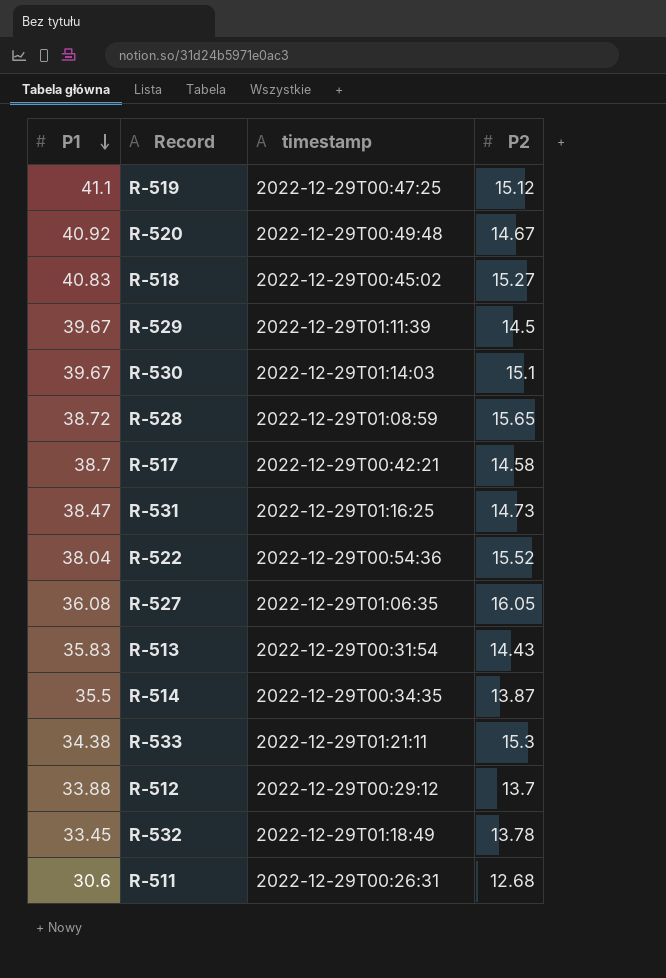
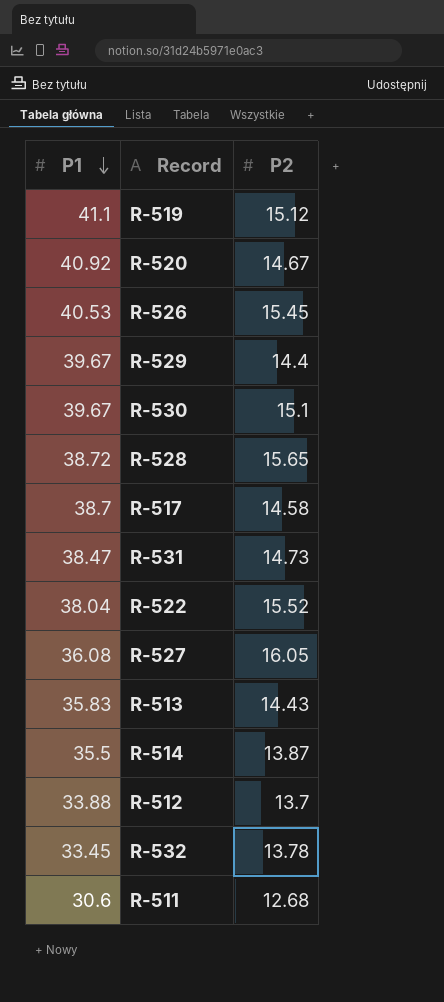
column timestamp | position: 3 -> none
row R-518: 40.83 | 2022-12-29T00:45:02 | 15.27 -> none
row R-533: 34.38 | 2022-12-29T01:21:11 | 15.3 -> none
row R-526: none -> 40.53 | 15.45
R-529 | P2: 14.5 -> 14.4

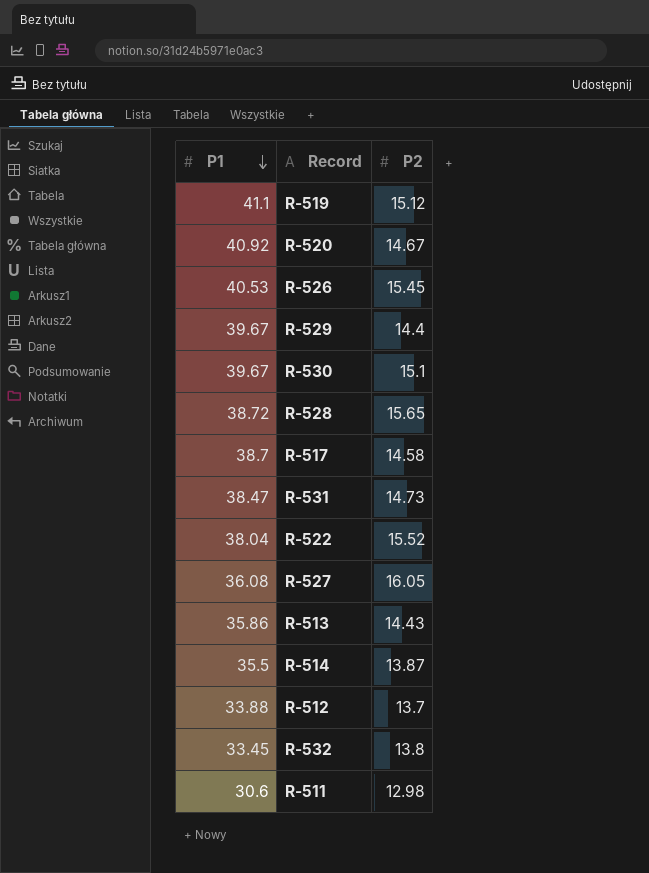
R-513 | P1: 35.83 -> 35.86
R-532 | P2: 13.78 -> 13.8
R-511 | P2: 12.68 -> 12.98

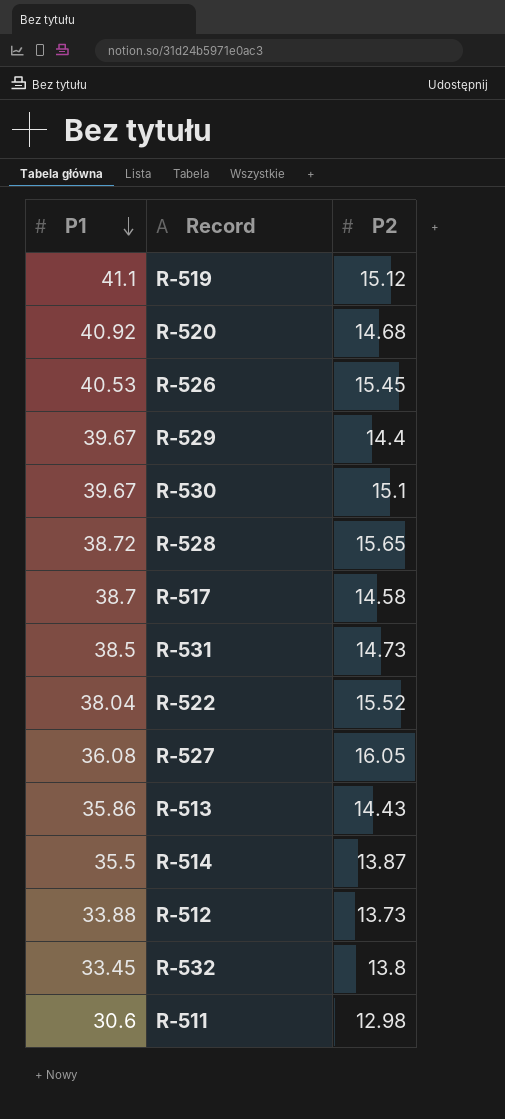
R-520 | P2: 14.67 -> 14.68
R-531 | P1: 38.47 -> 38.5
R-512 | P2: 13.7 -> 13.73

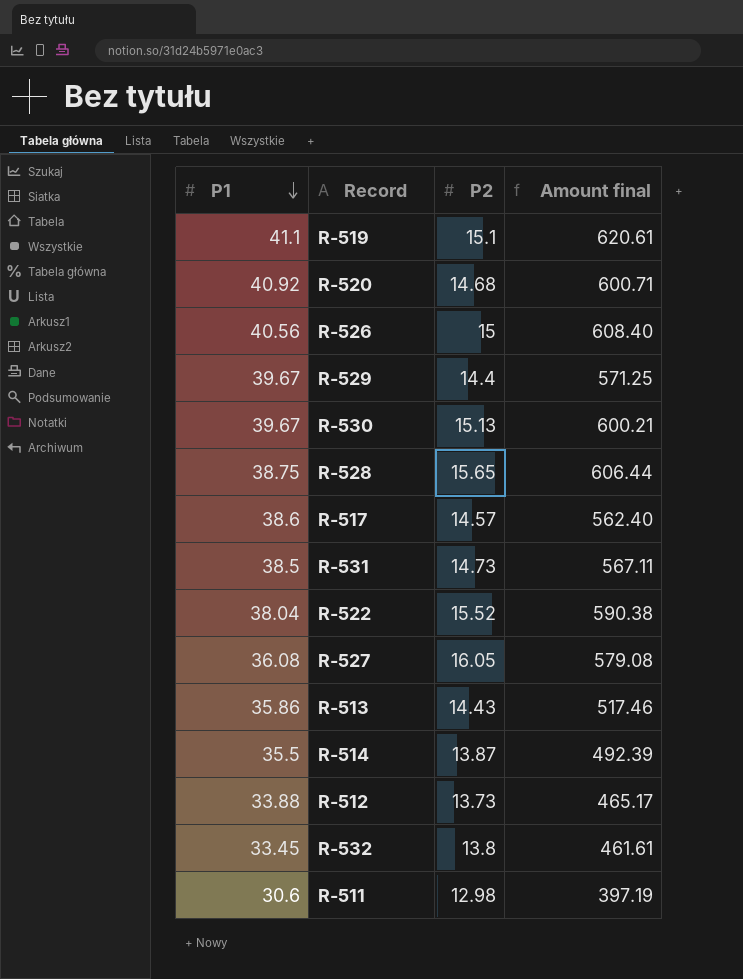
column Amount final | formula: none -> [P1] * [P2]
R-519 | P2: 15.12 -> 15.1
R-526 | P1: 40.53 -> 40.56
R-526 | P2: 15.45 -> 15
R-530 | P2: 15.1 -> 15.13
R-528 | P1: 38.72 -> 38.75
R-517 | P1: 38.7 -> 38.6
R-517 | P2: 14.58 -> 14.57

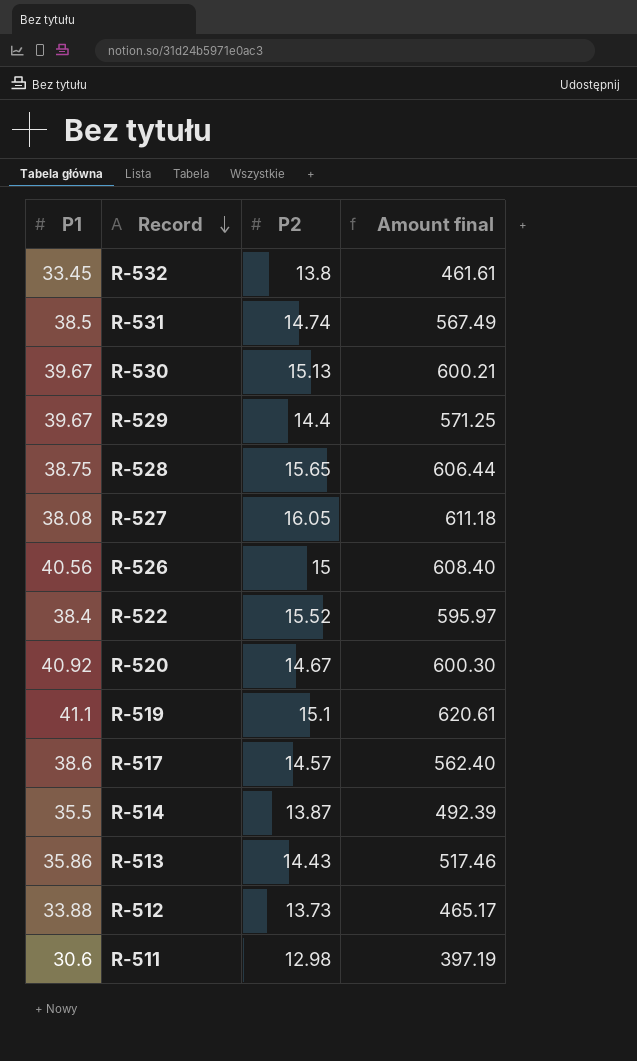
row order: P1 descending -> Record descending
R-531 | P2: 14.73 -> 14.74
R-531 | Amount final: 567.11 -> 567.49
R-527 | P1: 36.08 -> 38.08
R-527 | Amount final: 579.08 -> 611.18
R-522 | P1: 38.04 -> 38.4
R-522 | Amount final: 590.38 -> 595.97
R-520 | P2: 14.68 -> 14.67
R-520 | Amount final: 600.71 -> 600.30

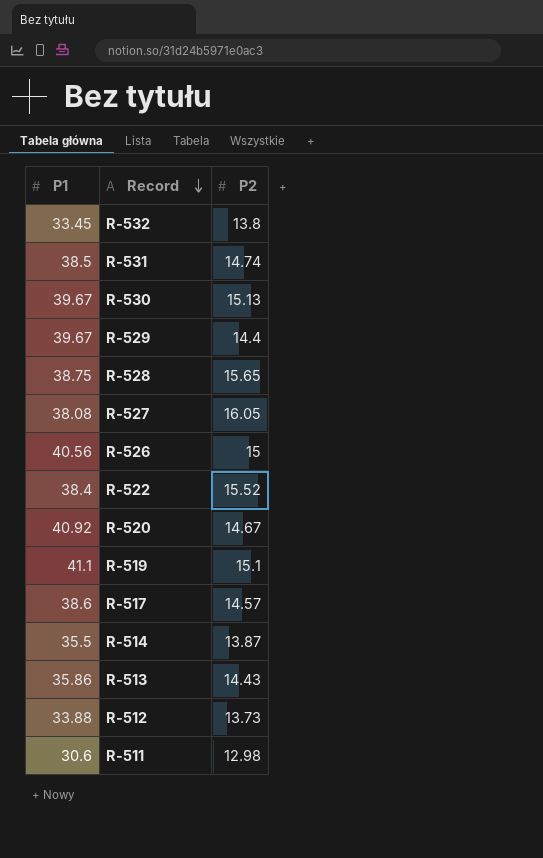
column Amount final | formula: [P1] * [P2] -> none

